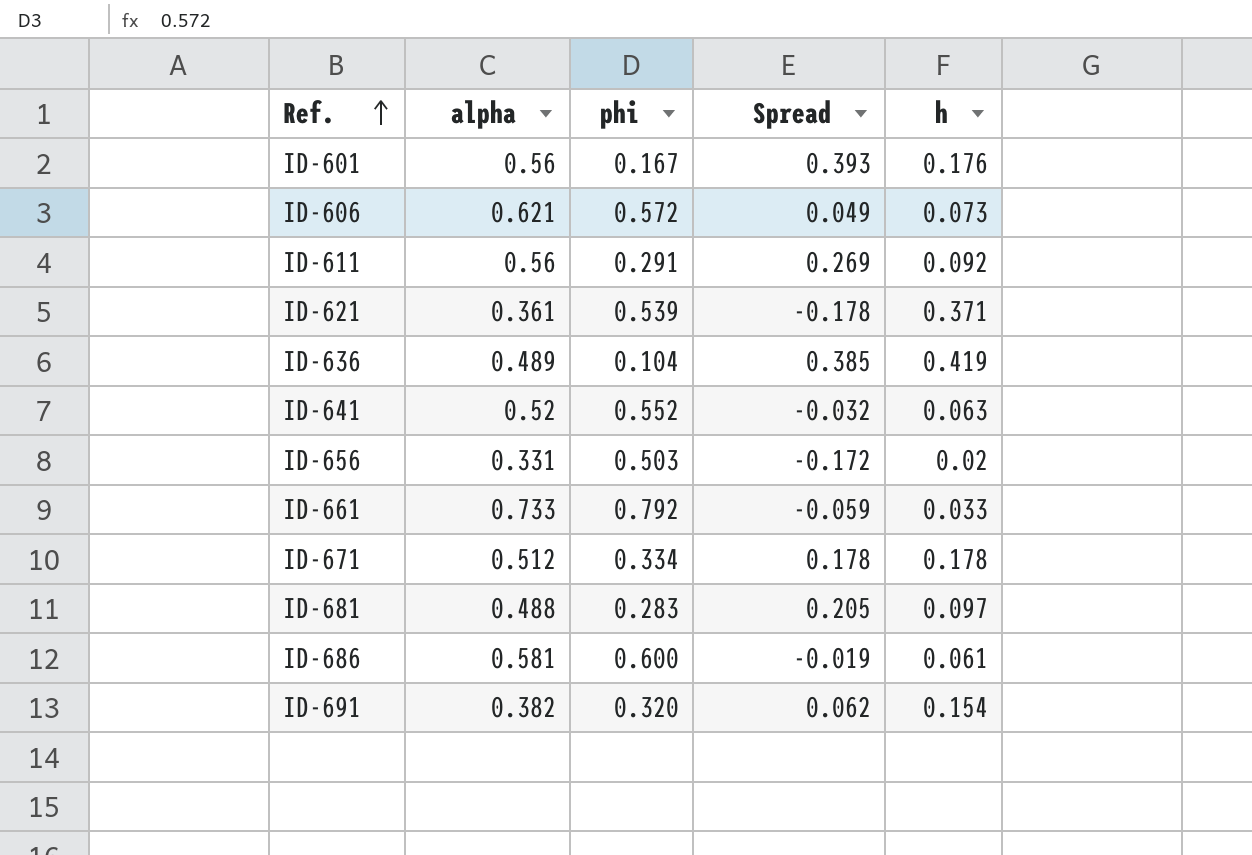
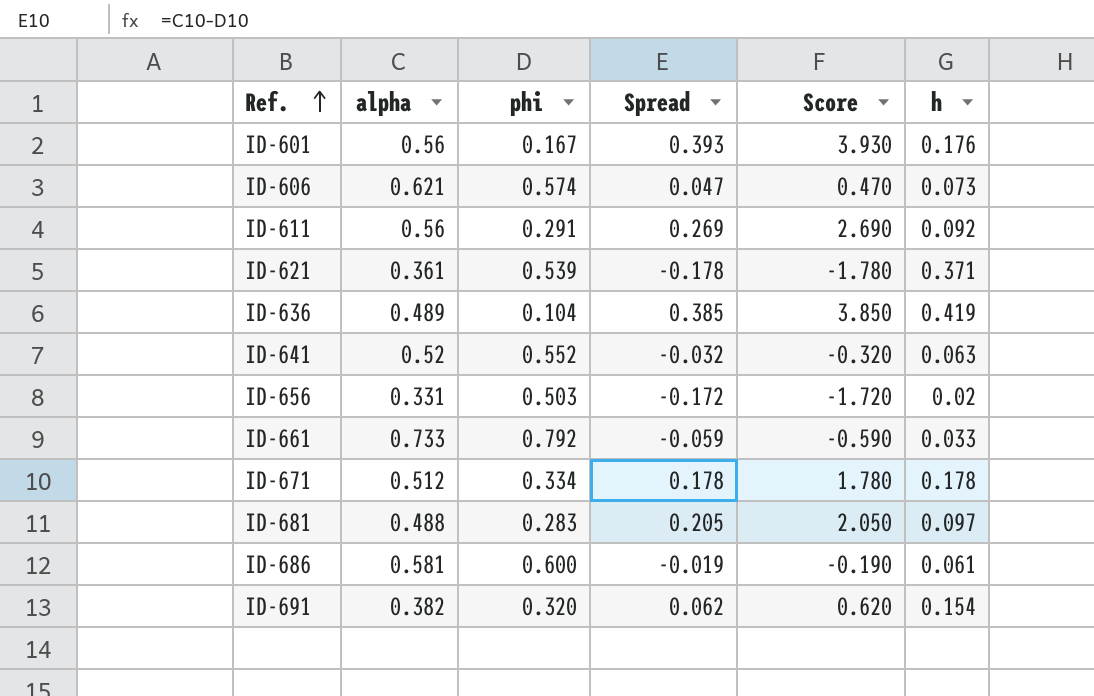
column Score | formula: none -> [Spread] * 10
ID-606 | phi: 0.572 -> 0.574
ID-606 | Spread: 0.049 -> 0.047

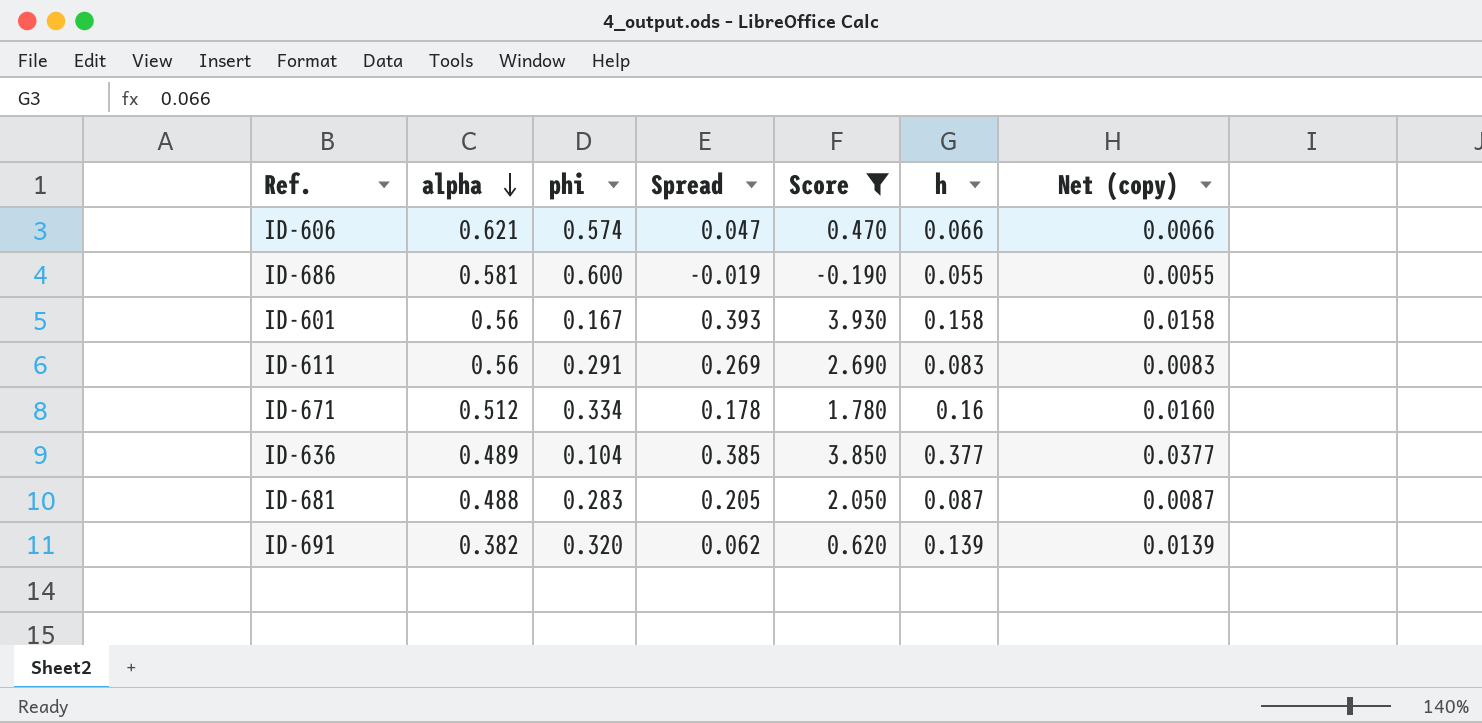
filter: none -> Score >= -0.190
row order: Ref. ascending -> alpha descending
column Net (copy) | formula: none -> [h] * 0.1
ID-606 | h: 0.073 -> 0.066
ID-686 | h: 0.061 -> 0.055
ID-601 | h: 0.176 -> 0.158
ID-611 | h: 0.092 -> 0.083
ID-671 | h: 0.178 -> 0.16
ID-636 | h: 0.419 -> 0.377
ID-681 | h: 0.097 -> 0.087
ID-691 | h: 0.154 -> 0.139

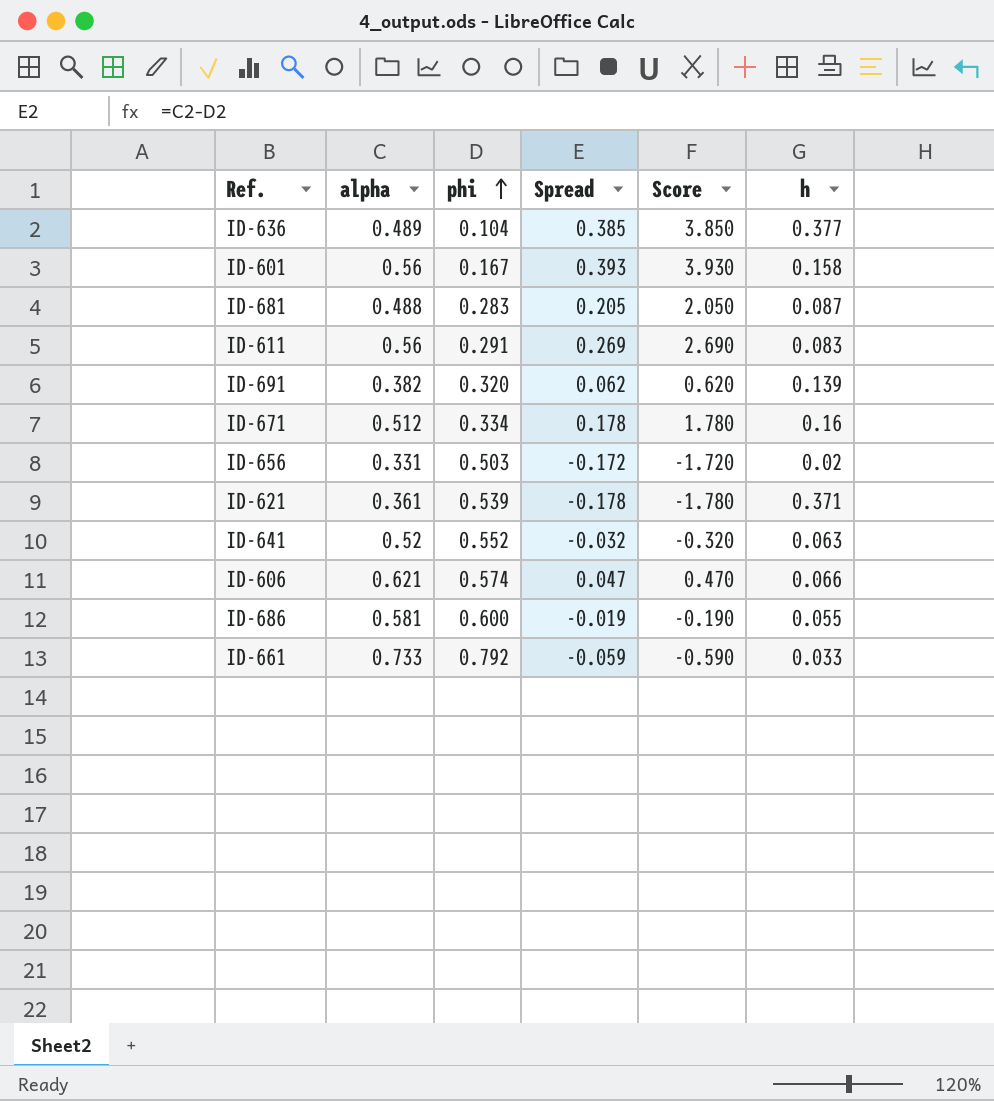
filter: Score >= -0.190 -> none
row order: alpha descending -> phi ascending
column Net (copy) | formula: [h] * 0.1 -> none

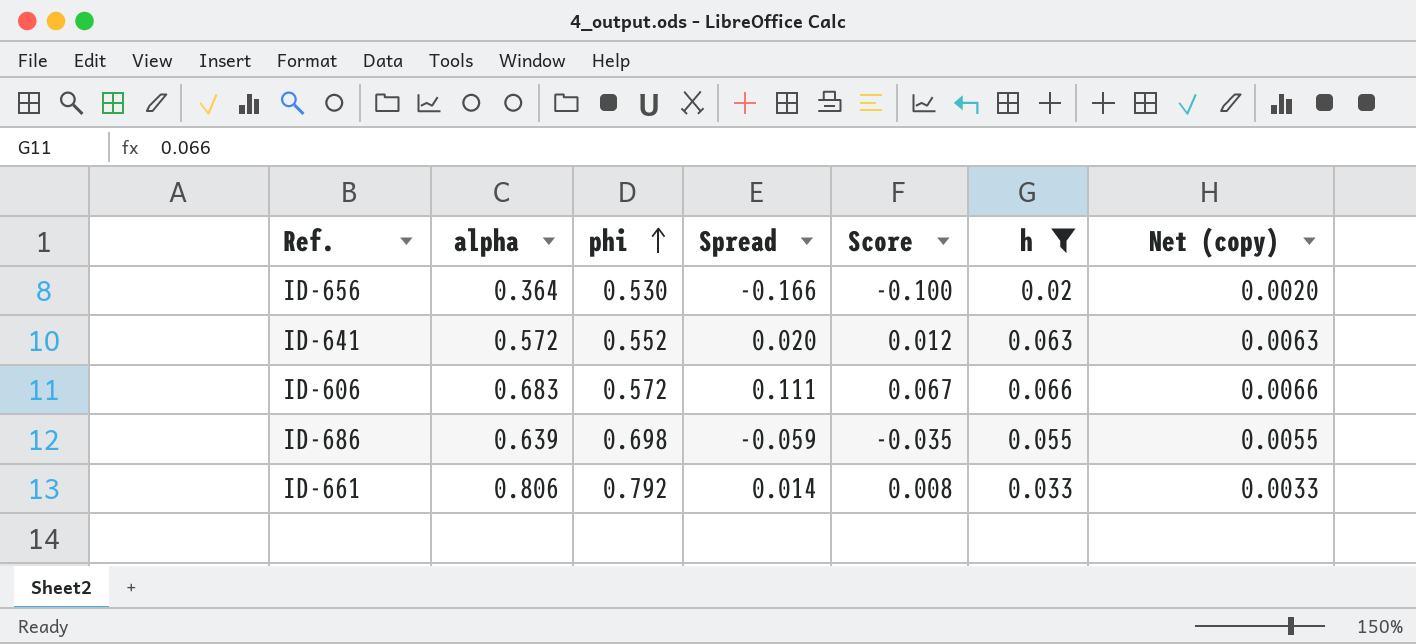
filter: none -> h <= 0.066
column Score | formula: [Spread] * 10 -> [Spread] * 0.6
column Net (copy) | formula: none -> [h] * 0.1
ID-656 | alpha: 0.331 -> 0.364
ID-656 | phi: 0.503 -> 0.530
ID-656 | Spread: -0.172 -> -0.166
ID-641 | alpha: 0.52 -> 0.572
ID-641 | Spread: -0.032 -> 0.020
ID-606 | alpha: 0.621 -> 0.683
ID-606 | phi: 0.574 -> 0.572
ID-606 | Spread: 0.047 -> 0.111
ID-686 | alpha: 0.581 -> 0.639
ID-686 | phi: 0.600 -> 0.698
ID-686 | Spread: -0.019 -> -0.059
ID-661 | alpha: 0.733 -> 0.806
ID-661 | Spread: -0.059 -> 0.014

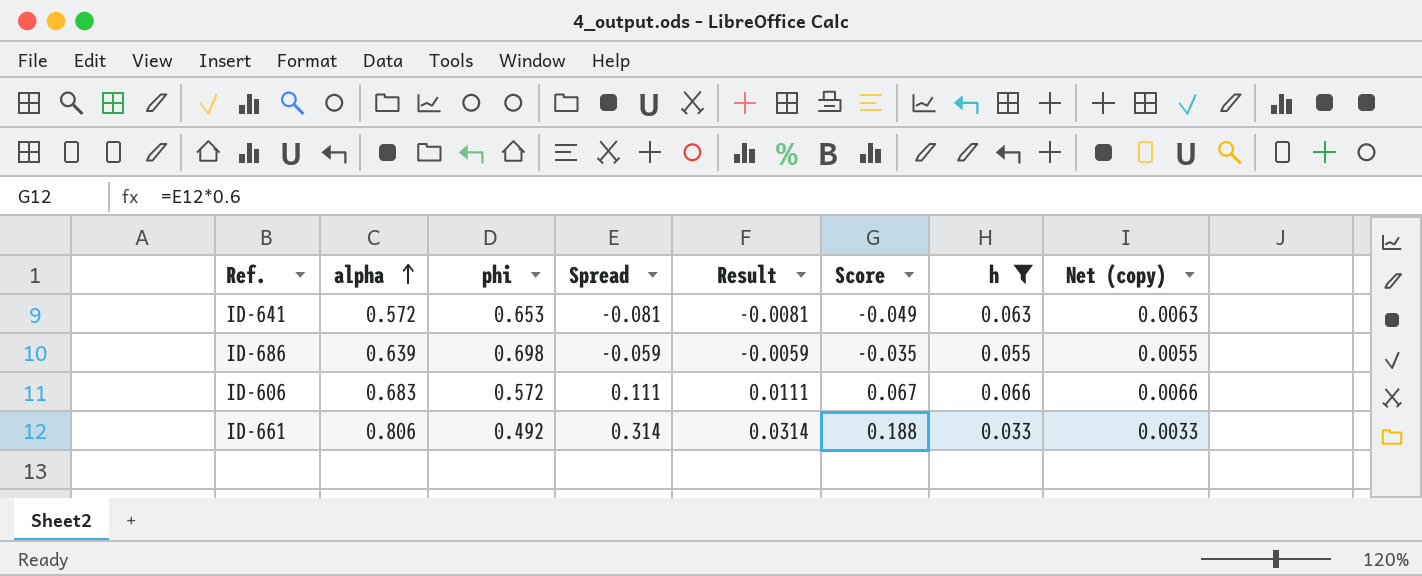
row order: phi ascending -> alpha ascending
column Result | formula: none -> [Spread] * 0.1
row ID-656: 0.364 | 0.530 | -0.166 | -0.100 | 0.02 | 0.0020 -> none
ID-641 | phi: 0.552 -> 0.653
ID-641 | Spread: 0.020 -> -0.081
ID-641 | Score: 0.012 -> -0.049
ID-661 | phi: 0.792 -> 0.492
ID-661 | Spread: 0.014 -> 0.314
ID-661 | Score: 0.008 -> 0.188

